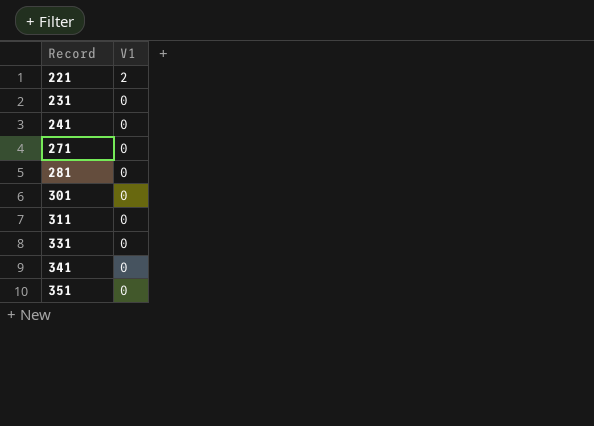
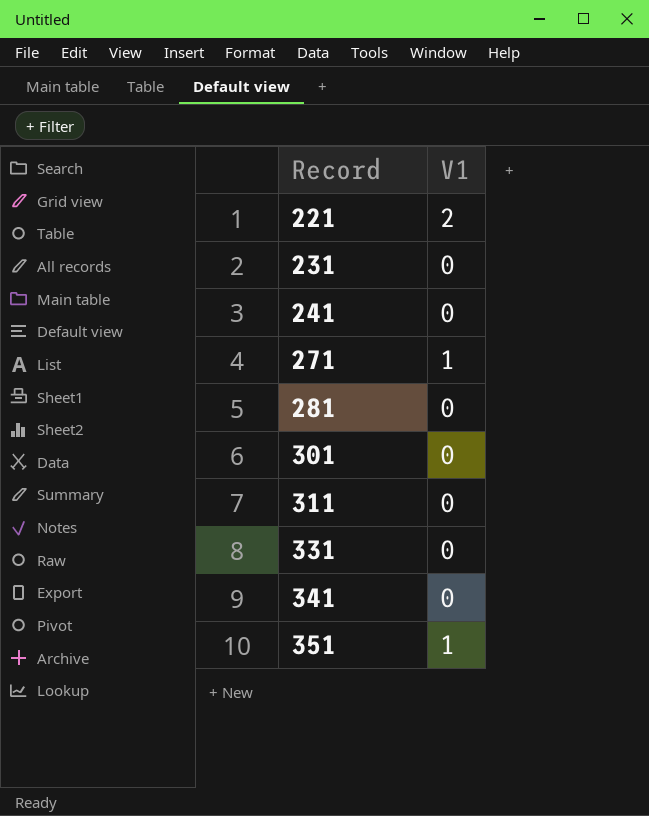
271 | V1: 0 -> 1
351 | V1: 0 -> 1

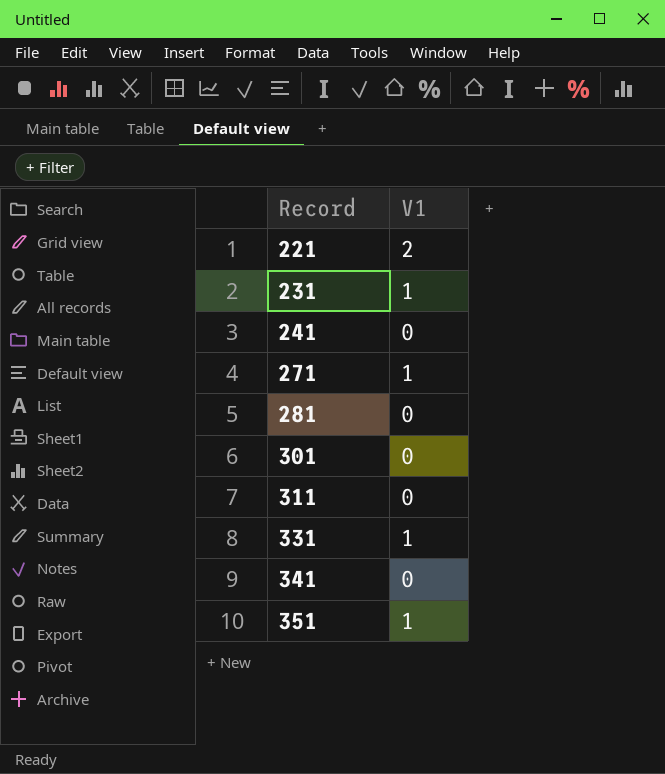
231 | V1: 0 -> 1
331 | V1: 0 -> 1

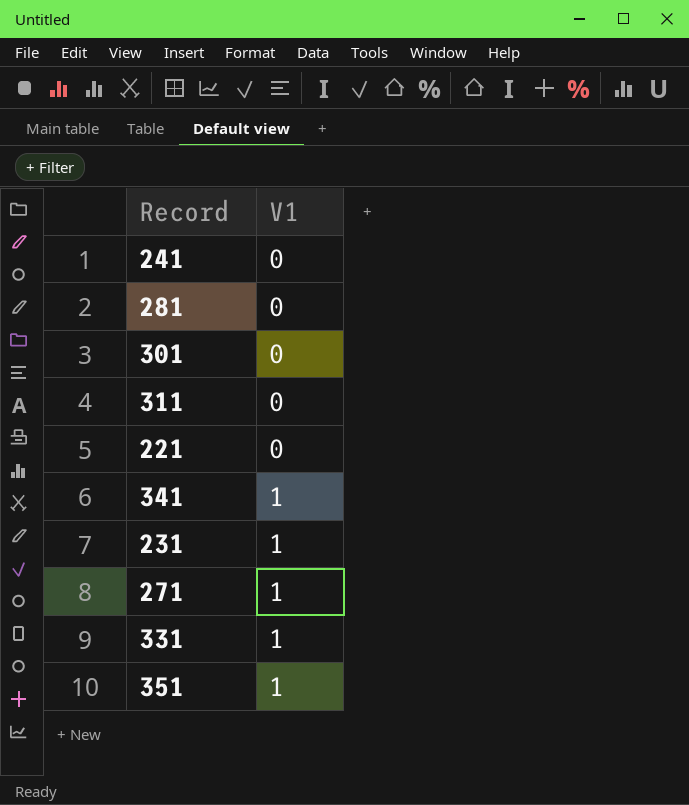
row order: Record ascending -> V1 ascending
221 | V1: 2 -> 0
341 | V1: 0 -> 1

